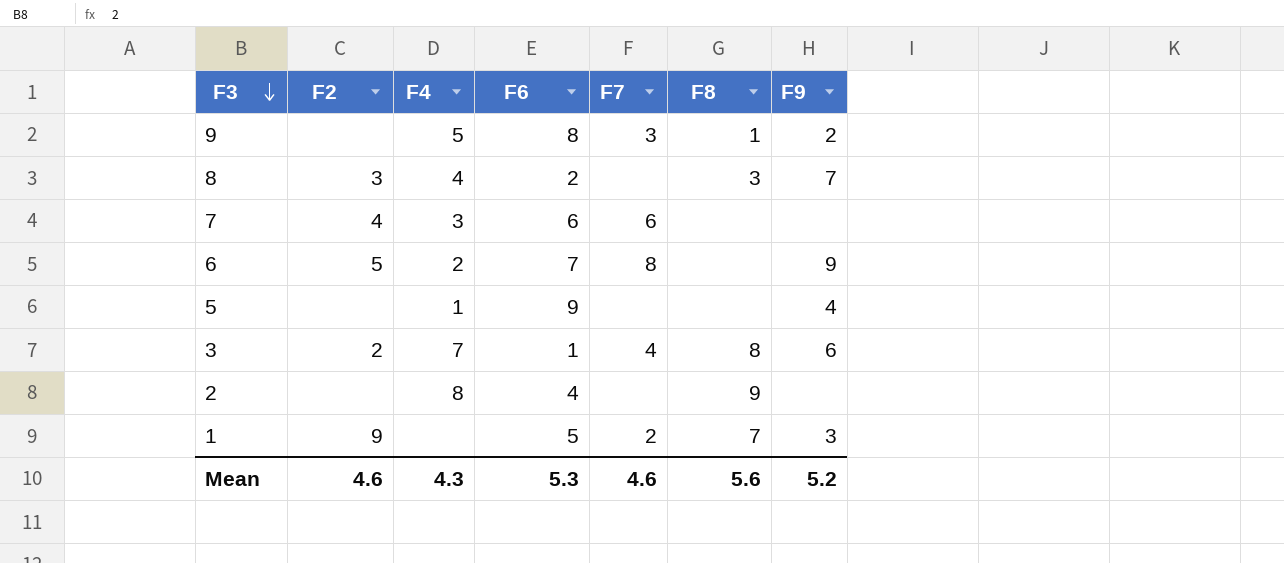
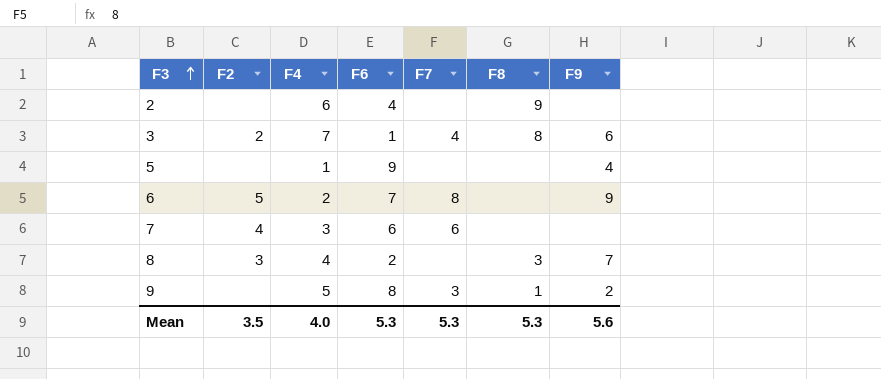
row order: F3 descending -> F3 ascending
row 1: 9 | none | 5 | 2 | 7 | 3 -> none
2 | F4: 8 -> 6
Mean | F2: 4.6 -> 3.5
Mean | F4: 4.3 -> 4.0
Mean | F7: 4.6 -> 5.3
Mean | F8: 5.6 -> 5.3
Mean | F9: 5.2 -> 5.6

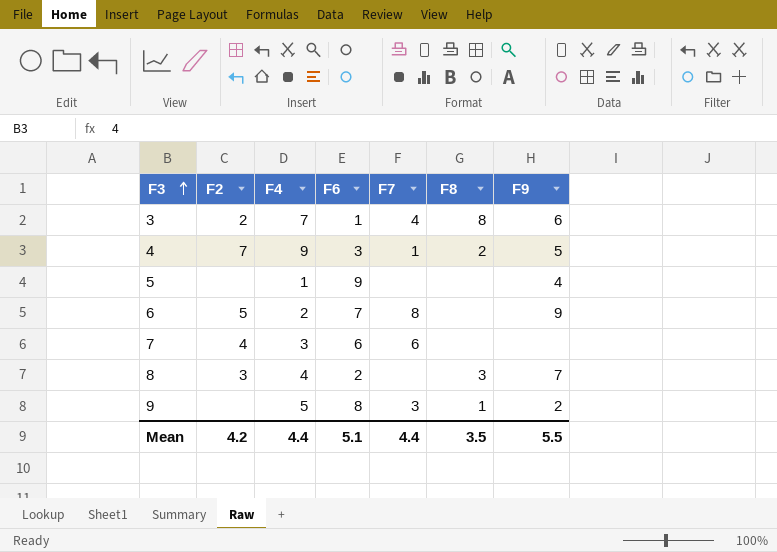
row 2: none | 6 | 4 | none | 9 | none -> none
row 4: none -> 7 | 9 | 3 | 1 | 2 | 5
Mean | F2: 3.5 -> 4.2
Mean | F4: 4.0 -> 4.4
Mean | F6: 5.3 -> 5.1
Mean | F7: 5.3 -> 4.4
Mean | F8: 5.3 -> 3.5
Mean | F9: 5.6 -> 5.5

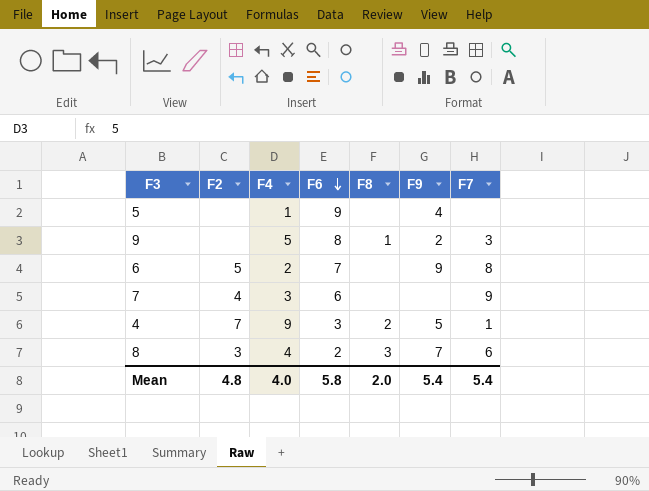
row order: F3 ascending -> F6 descending
column F7 | position: 5 -> 7
row 3: 2 | 7 | 1 | 4 | 8 | 6 -> none
7 | F7: 6 -> 9
8 | F7: none -> 6
Mean | F2: 4.2 -> 4.8
Mean | F4: 4.4 -> 4.0
Mean | F6: 5.1 -> 5.8
Mean | F8: 3.5 -> 2.0
Mean | F9: 5.5 -> 5.4
Mean | F7: 4.4 -> 5.4

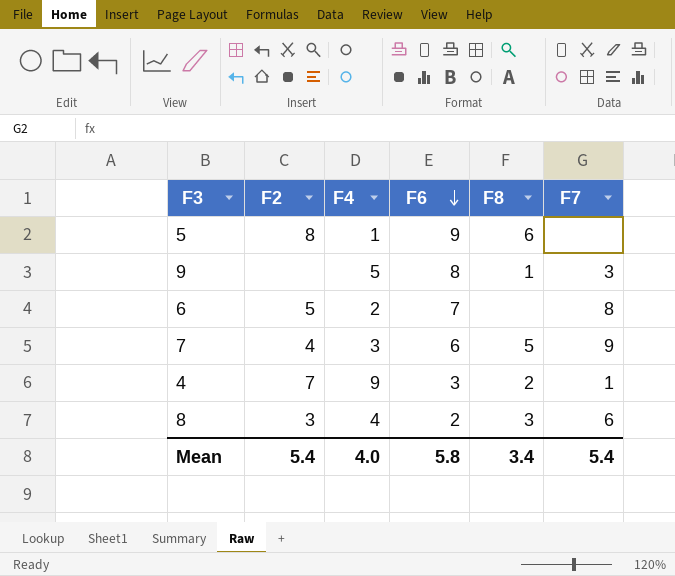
column F9 | position: 6 -> none
5 | F2: none -> 8
5 | F8: none -> 6
7 | F8: none -> 5
Mean | F2: 4.8 -> 5.4
Mean | F8: 2.0 -> 3.4

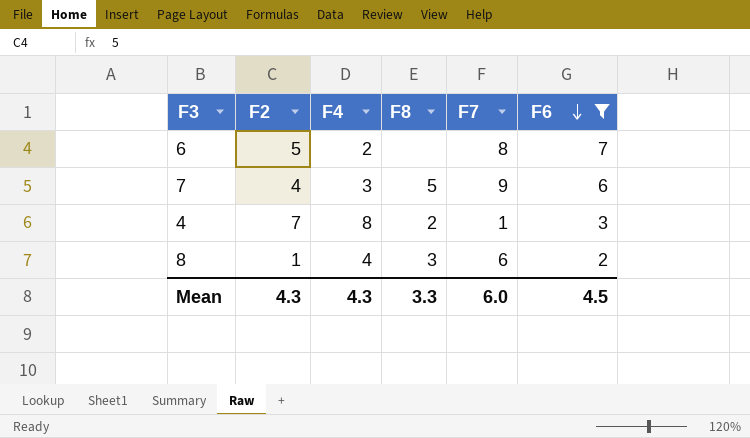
filter: none -> F6 <= 7
column F6 | position: 4 -> 6
4 | F4: 9 -> 8
8 | F2: 3 -> 1
Mean | F2: 5.4 -> 4.3
Mean | F4: 4.0 -> 4.3
Mean | F8: 3.4 -> 3.3
Mean | F7: 5.4 -> 6.0
Mean | F6: 5.8 -> 4.5

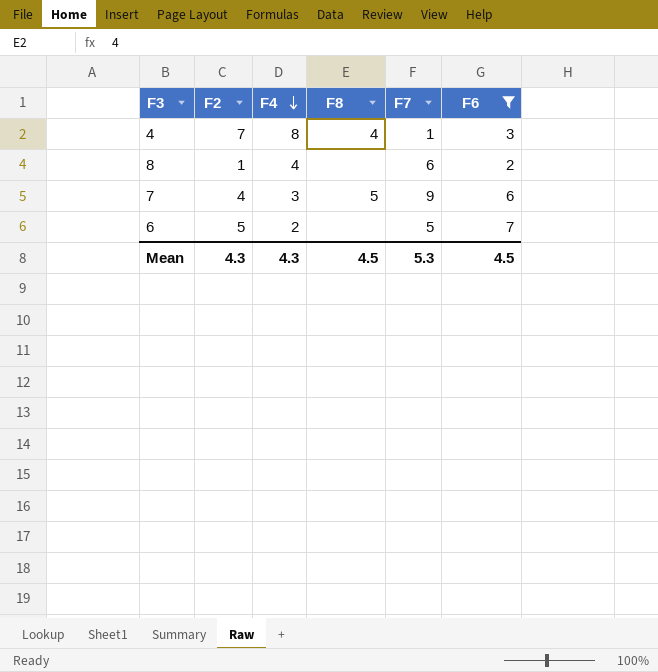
row order: F6 descending -> F4 descending
4 | F8: 2 -> 4
8 | F8: 3 -> none
6 | F7: 8 -> 5
Mean | F8: 3.3 -> 4.5
Mean | F7: 6.0 -> 5.3

